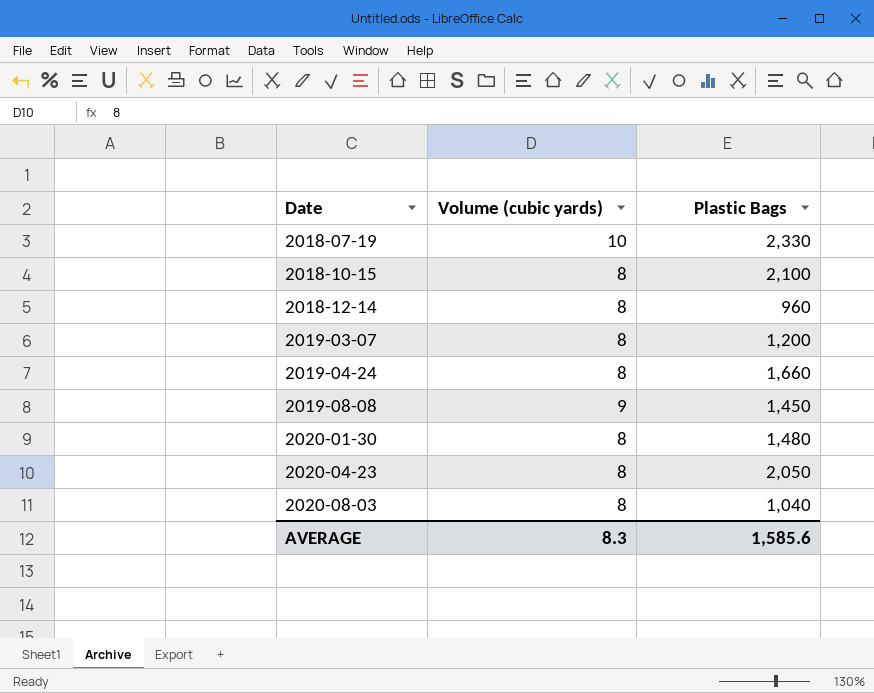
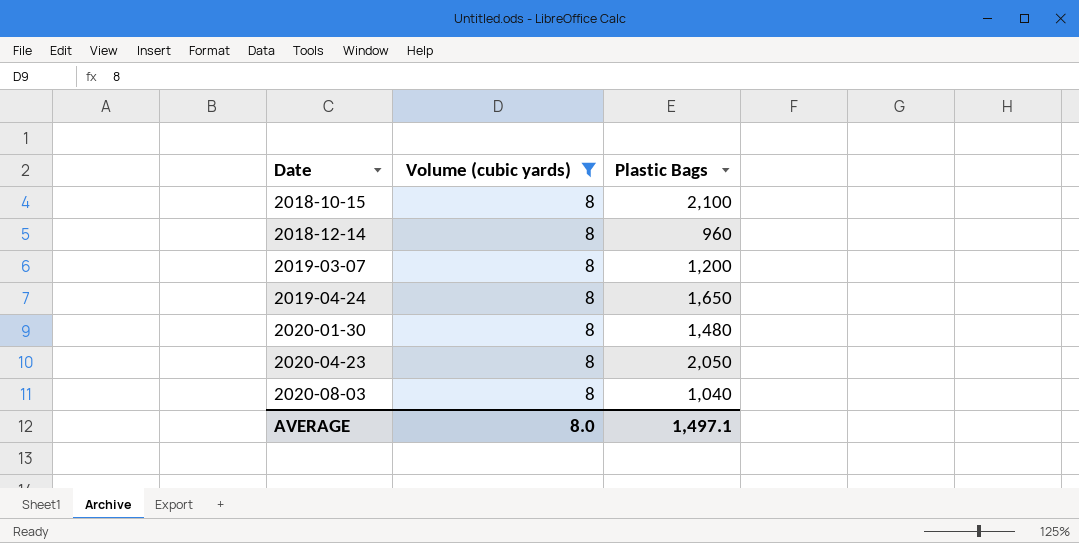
filter: none -> Volume (cubic yards) = 8
2019-04-24 | Plastic Bags: 1,660 -> 1,650
AVERAGE | Volume (cubic yards): 8.3 -> 8.0
AVERAGE | Plastic Bags: 1,585.6 -> 1,497.1

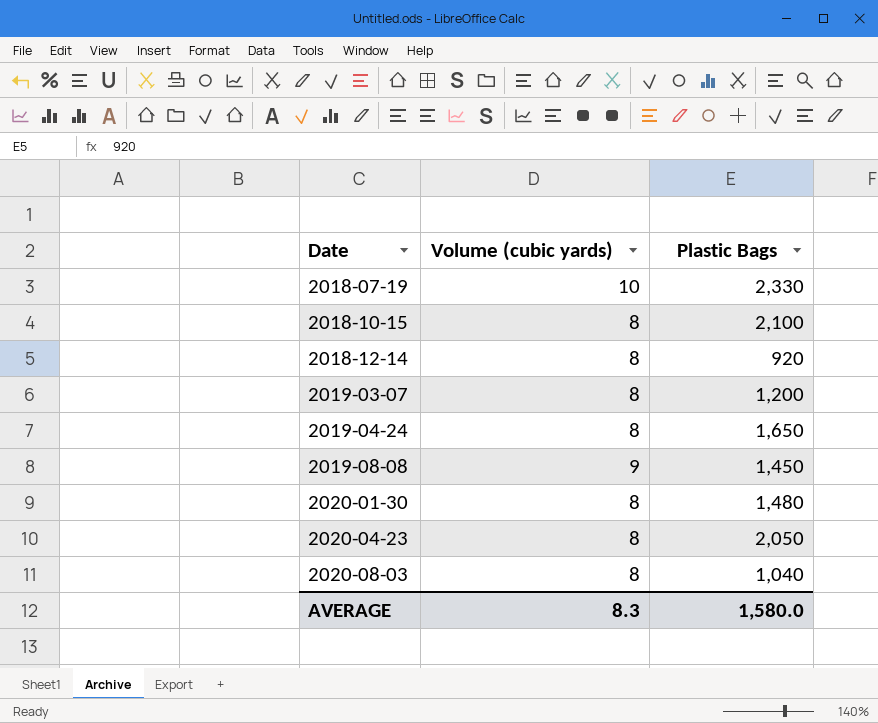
filter: Volume (cubic yards) = 8 -> none
2018-12-14 | Plastic Bags: 960 -> 920
AVERAGE | Volume (cubic yards): 8.0 -> 8.3
AVERAGE | Plastic Bags: 1,497.1 -> 1,580.0

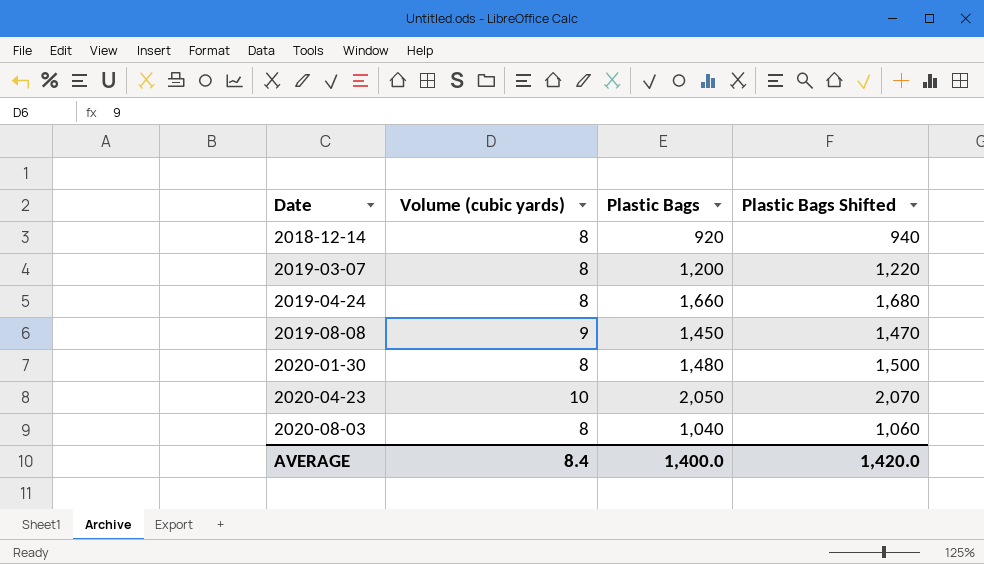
column Plastic Bags Shifted | formula: none -> [Plastic Bags] + 20
row 2018-07-19: 10 | 2,330 -> none
row 2018-10-15: 8 | 2,100 -> none
2019-04-24 | Plastic Bags: 1,650 -> 1,660
2020-04-23 | Volume (cubic yards): 8 -> 10
AVERAGE | Volume (cubic yards): 8.3 -> 8.4
AVERAGE | Plastic Bags: 1,580.0 -> 1,400.0

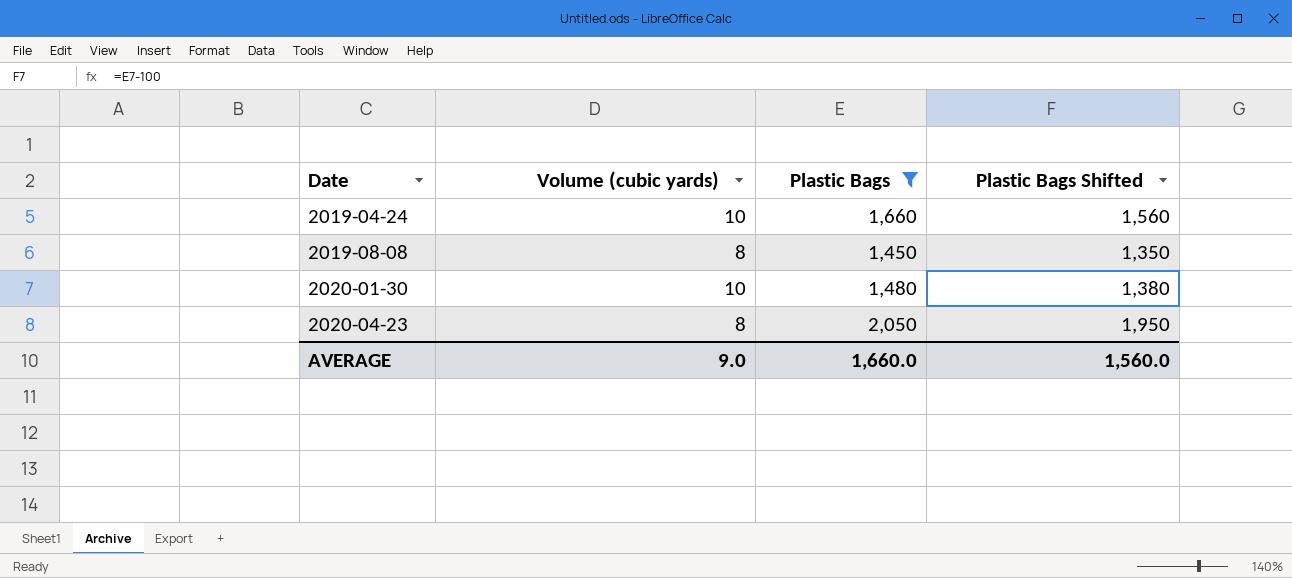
filter: none -> Plastic Bags >= 1,450
column Plastic Bags Shifted | formula: [Plastic Bags] + 20 -> [Plastic Bags] - 100
2019-04-24 | Volume (cubic yards): 8 -> 10
2019-08-08 | Volume (cubic yards): 9 -> 8
2020-01-30 | Volume (cubic yards): 8 -> 10
2020-04-23 | Volume (cubic yards): 10 -> 8
AVERAGE | Volume (cubic yards): 8.4 -> 9.0
AVERAGE | Plastic Bags: 1,400.0 -> 1,660.0
AVERAGE | Plastic Bags Shifted: 1,420.0 -> 1,560.0

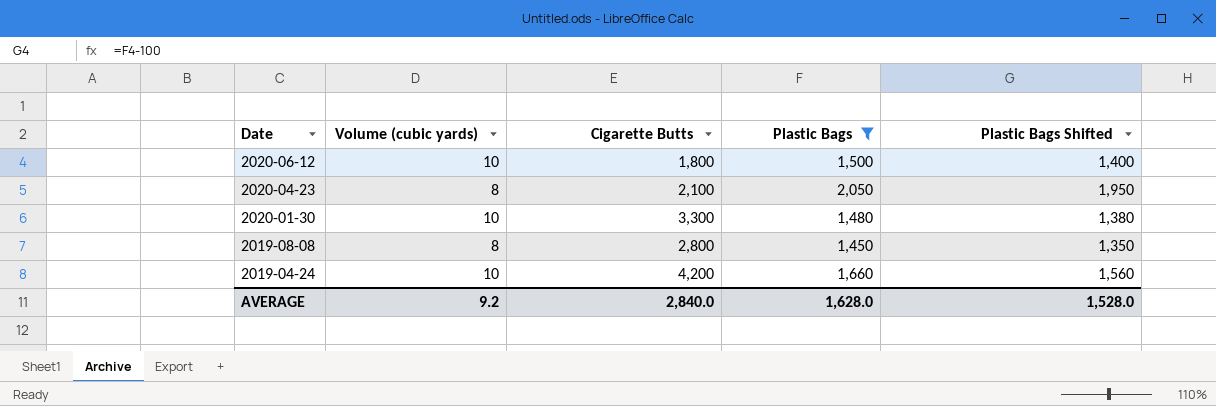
row order: Date ascending -> Date descending
column Cigarette Butts | position: none -> 3
row 2020-06-12: none -> 10 | 1,800 | 1,500 | 1,400
AVERAGE | Volume (cubic yards): 9.0 -> 9.2
AVERAGE | Plastic Bags: 1,660.0 -> 1,628.0
AVERAGE | Plastic Bags Shifted: 1,560.0 -> 1,528.0

